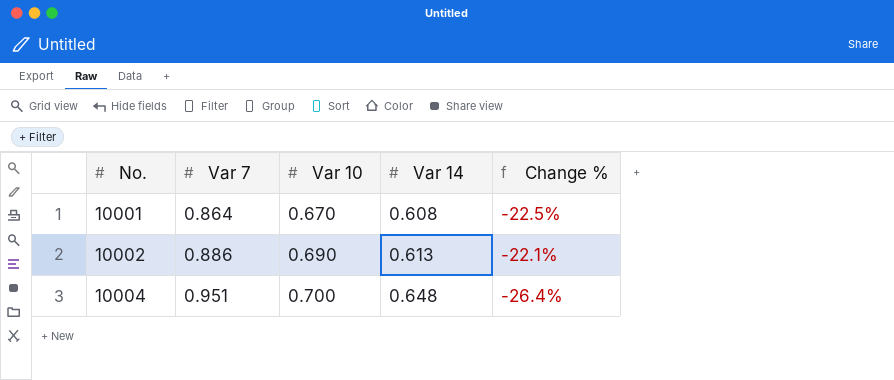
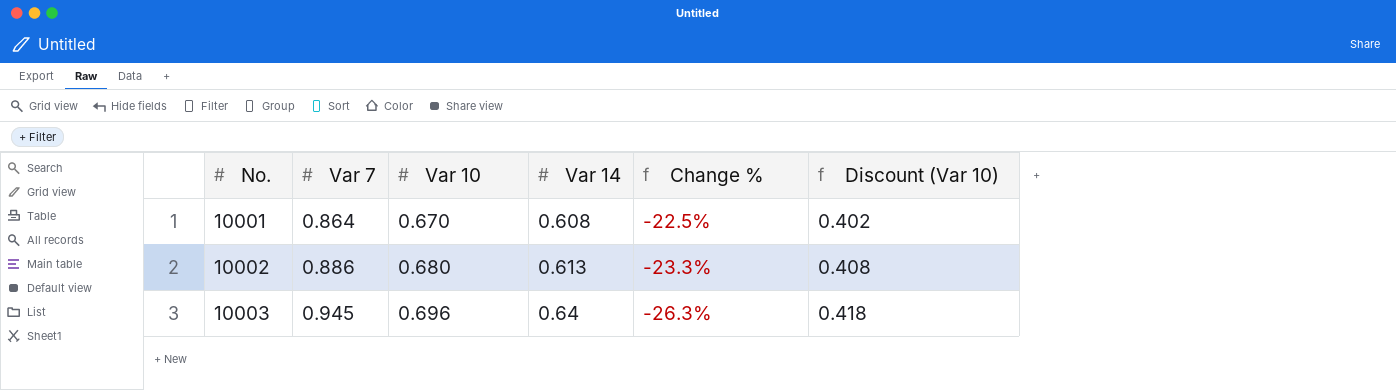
column Discount (Var 10) | formula: none -> [Var 10] * 0.6
row 10004: 0.951 | 0.700 | 0.648 | -26.4% -> none
10002 | Var 10: 0.690 -> 0.680
10002 | Change %: -22.1% -> -23.3%
row 10003: none -> 0.945 | 0.696 | 0.64 | -26.3% | 0.418

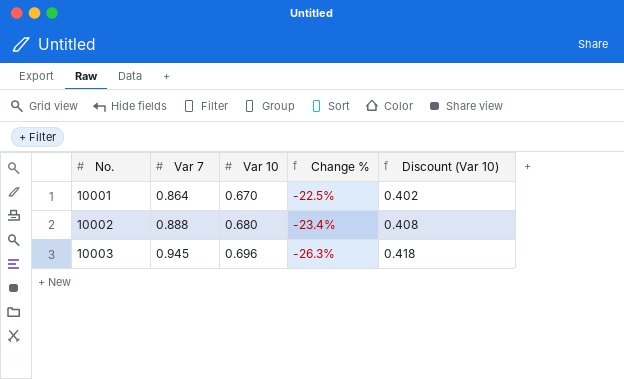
column Var 14 | position: 4 -> none
10002 | Var 7: 0.886 -> 0.888
10002 | Change %: -23.3% -> -23.4%

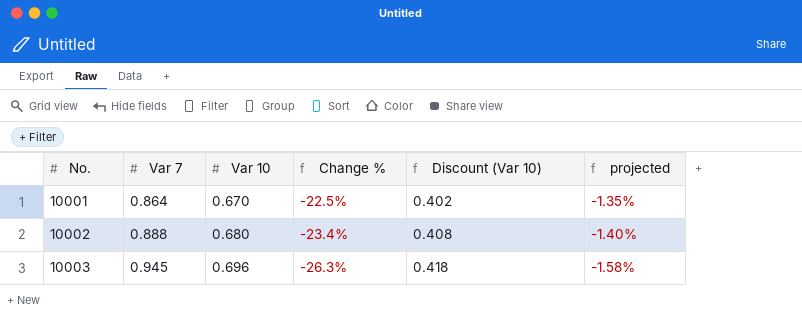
column projected | formula: none -> [Change %] * 0.06

